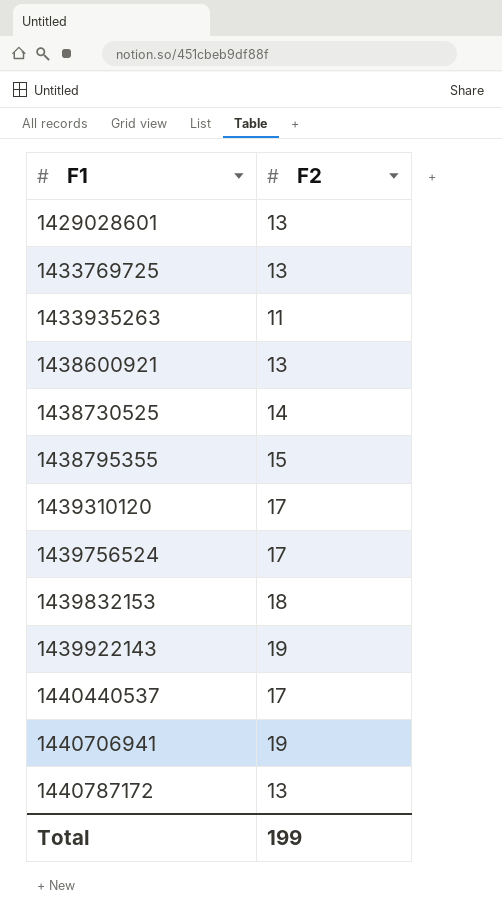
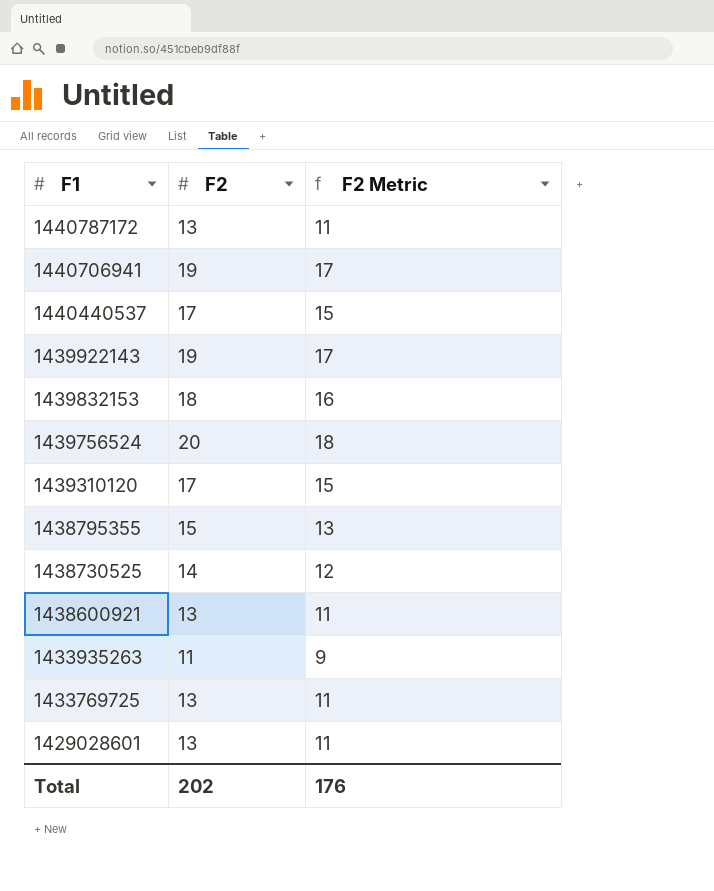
row order: F1 ascending -> F1 descending
column F2 Metric | formula: none -> [F2] - 2
1439756524 | F2: 17 -> 20
Total | F2: 199 -> 202

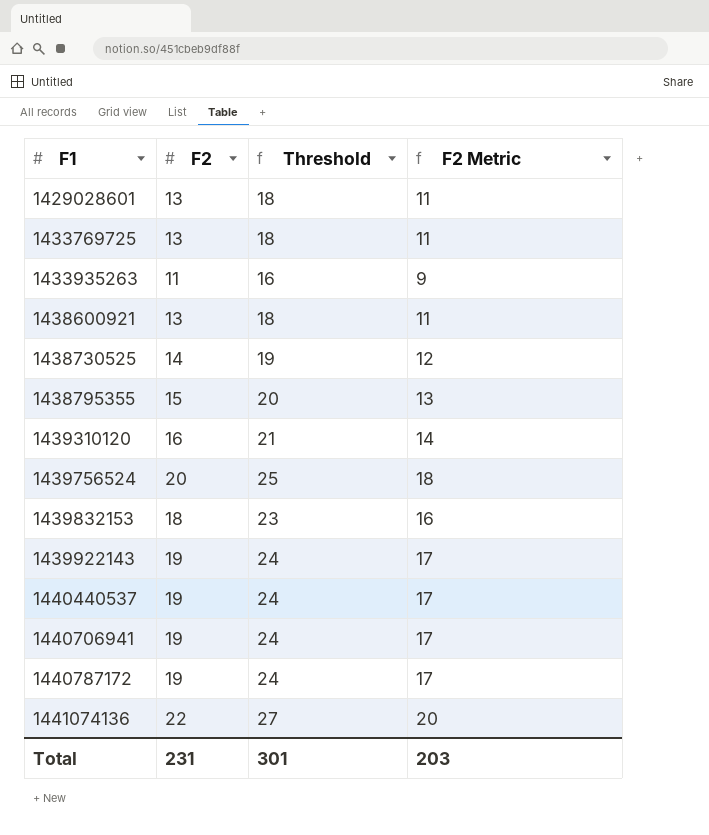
row order: F1 descending -> F1 ascending
column Threshold | formula: none -> [F2] + 5
1439310120 | F2: 17 -> 16
1439310120 | F2 Metric: 15 -> 14
1440440537 | F2: 17 -> 19
1440440537 | F2 Metric: 15 -> 17
1440787172 | F2: 13 -> 19
1440787172 | F2 Metric: 11 -> 17
row 1441074136: none -> 22 | 27 | 20
Total | F2: 202 -> 231
Total | F2 Metric: 176 -> 203

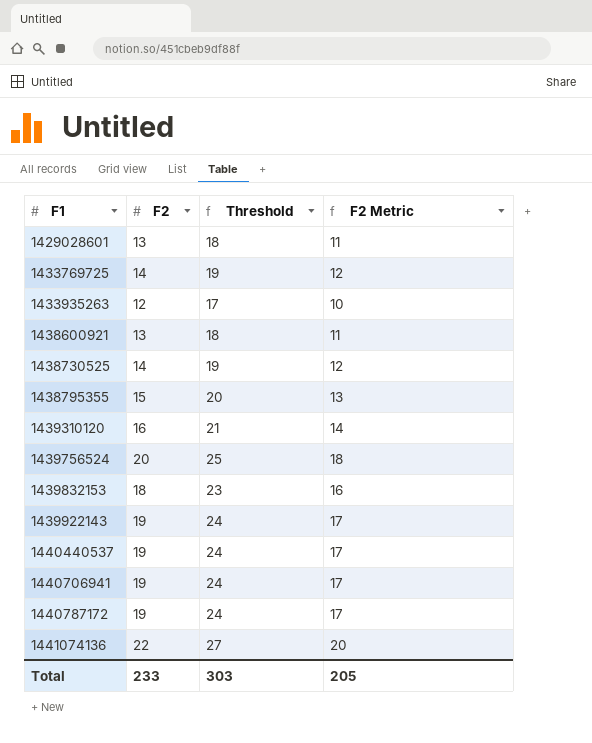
1433769725 | F2: 13 -> 14
1433769725 | Threshold: 18 -> 19
1433769725 | F2 Metric: 11 -> 12
1433935263 | F2: 11 -> 12
1433935263 | Threshold: 16 -> 17
1433935263 | F2 Metric: 9 -> 10
Total | F2: 231 -> 233
Total | Threshold: 301 -> 303
Total | F2 Metric: 203 -> 205

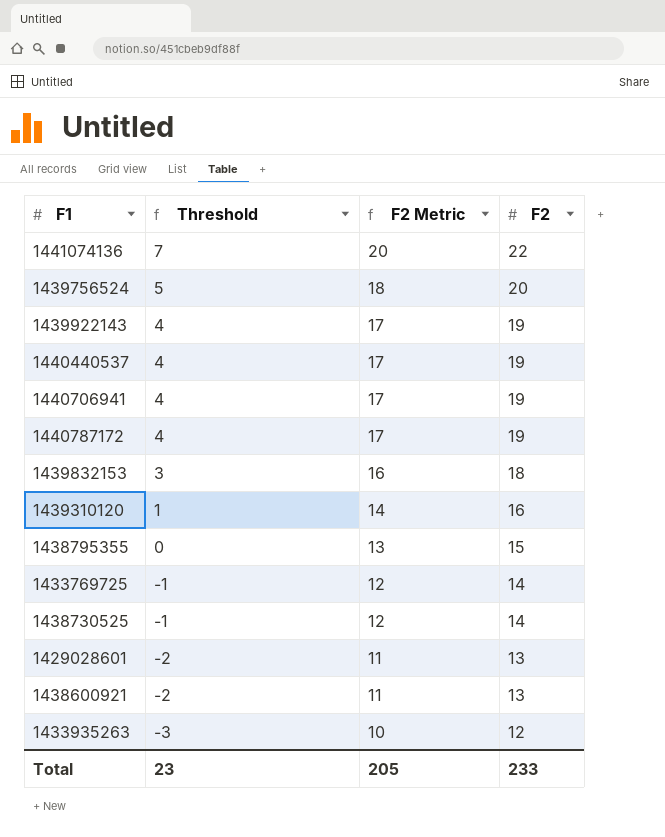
row order: F1 ascending -> Threshold descending
column Threshold | formula: [F2] + 5 -> [F2] - 15
column F2 | position: 2 -> 4
Total | Threshold: 303 -> 23

